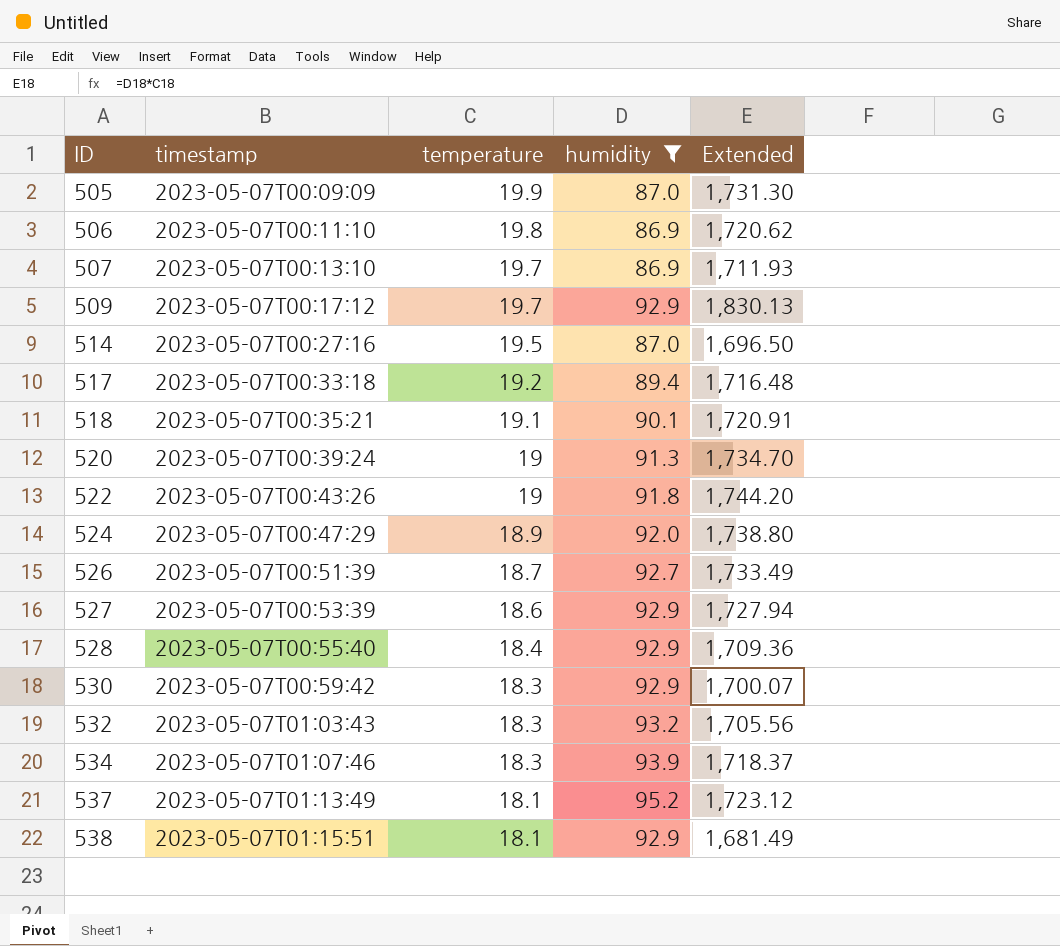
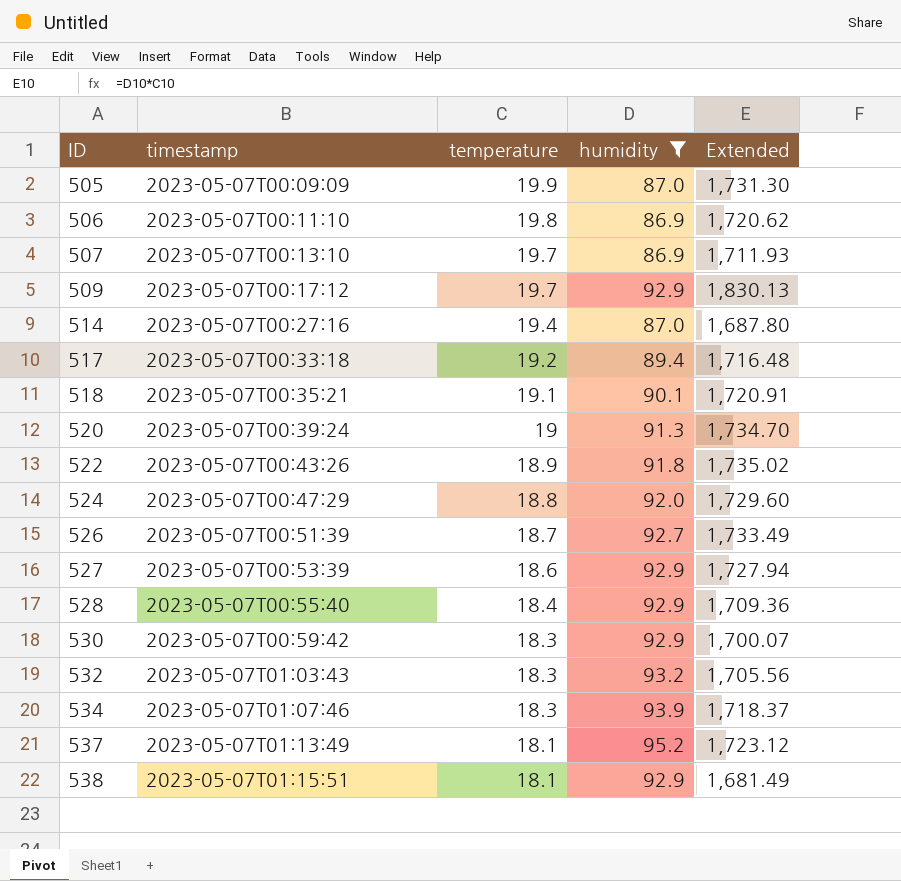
514 | temperature: 19.5 -> 19.4
514 | Extended: 1,696.50 -> 1,687.80
522 | temperature: 19 -> 18.9
522 | Extended: 1,744.20 -> 1,735.02
524 | temperature: 18.9 -> 18.8
524 | Extended: 1,738.80 -> 1,729.60

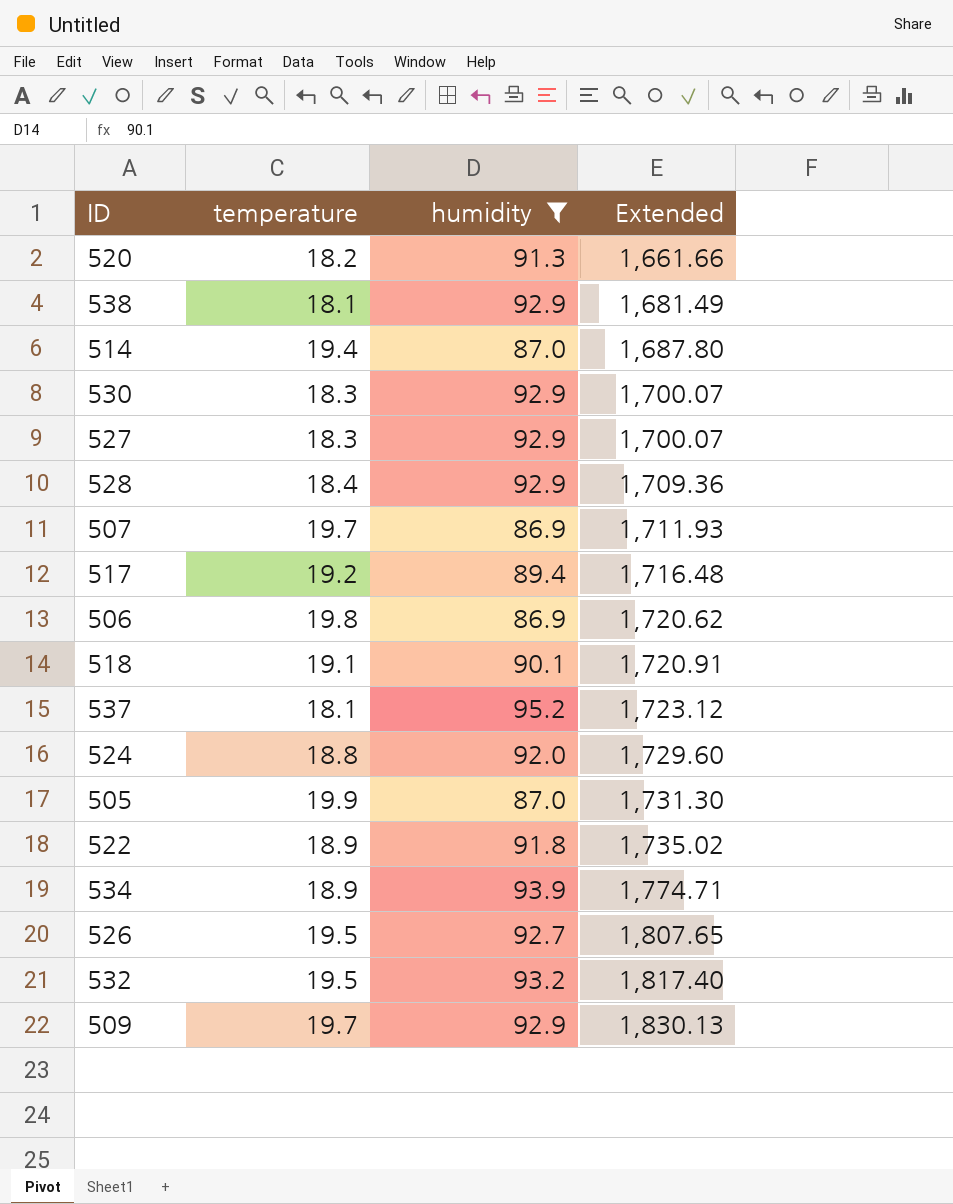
row order: ID ascending -> Extended ascending
column timestamp | position: 2 -> none
520 | temperature: 19 -> 18.2
520 | Extended: 1,734.70 -> 1,661.66
527 | temperature: 18.6 -> 18.3
527 | Extended: 1,727.94 -> 1,700.07
534 | temperature: 18.3 -> 18.9
534 | Extended: 1,718.37 -> 1,774.71
526 | temperature: 18.7 -> 19.5
526 | Extended: 1,733.49 -> 1,807.65
532 | temperature: 18.3 -> 19.5
532 | Extended: 1,705.56 -> 1,817.40

